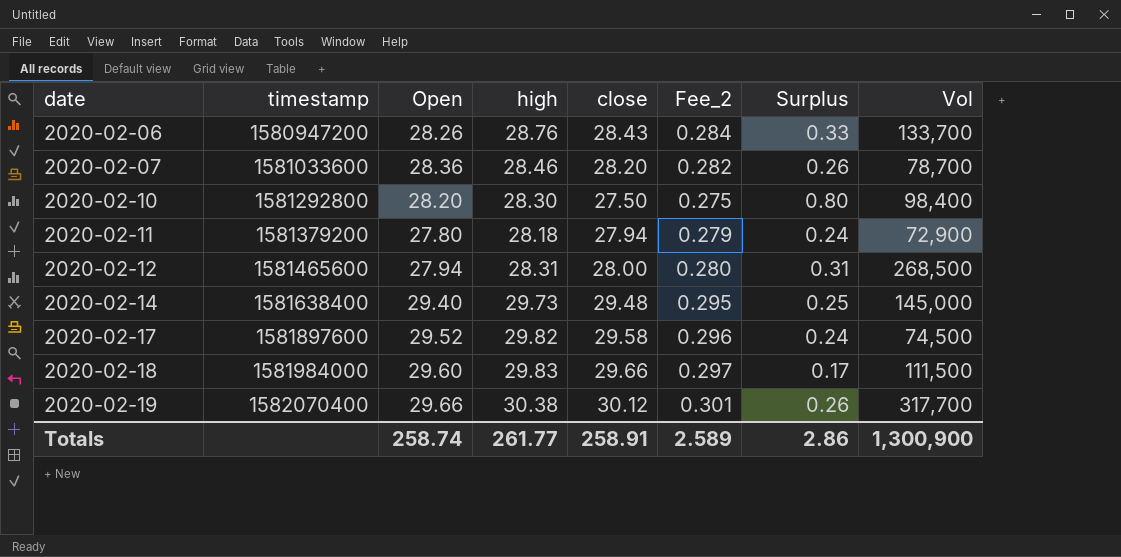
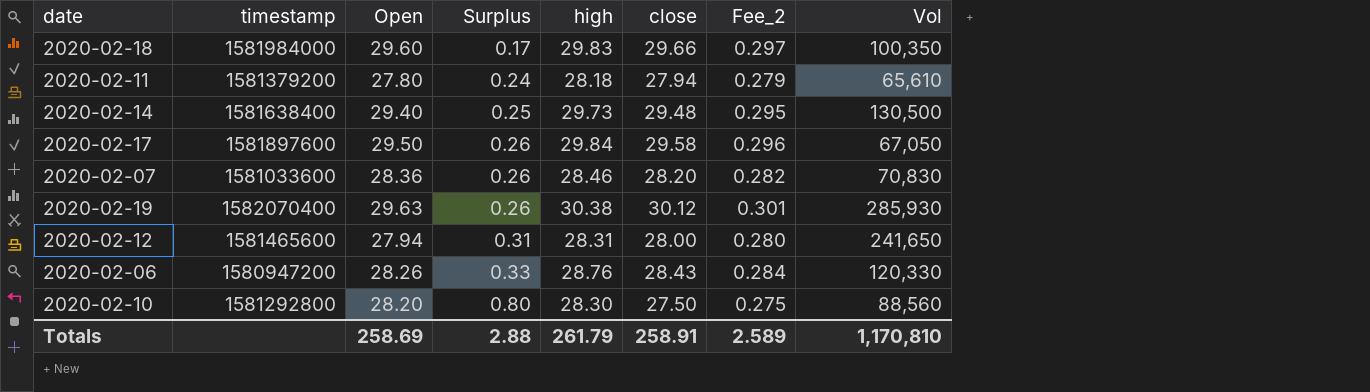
row order: date ascending -> Surplus ascending
column Surplus | position: 7 -> 4
2020-02-18 | Vol: 111,500 -> 100,350
2020-02-11 | Vol: 72,900 -> 65,610
2020-02-14 | Vol: 145,000 -> 130,500
2020-02-17 | Open: 29.52 -> 29.50
2020-02-17 | Surplus: 0.24 -> 0.26
2020-02-17 | high: 29.82 -> 29.84
2020-02-17 | Vol: 74,500 -> 67,050
2020-02-07 | Vol: 78,700 -> 70,830
2020-02-19 | Open: 29.66 -> 29.63
2020-02-19 | Vol: 317,700 -> 285,930
2020-02-12 | Vol: 268,500 -> 241,650
2020-02-06 | Vol: 133,700 -> 120,330
2020-02-10 | Vol: 98,400 -> 88,560
Totals | Open: 258.74 -> 258.69
Totals | Surplus: 2.86 -> 2.88
Totals | high: 261.77 -> 261.79
Totals | Vol: 1,300,900 -> 1,170,810

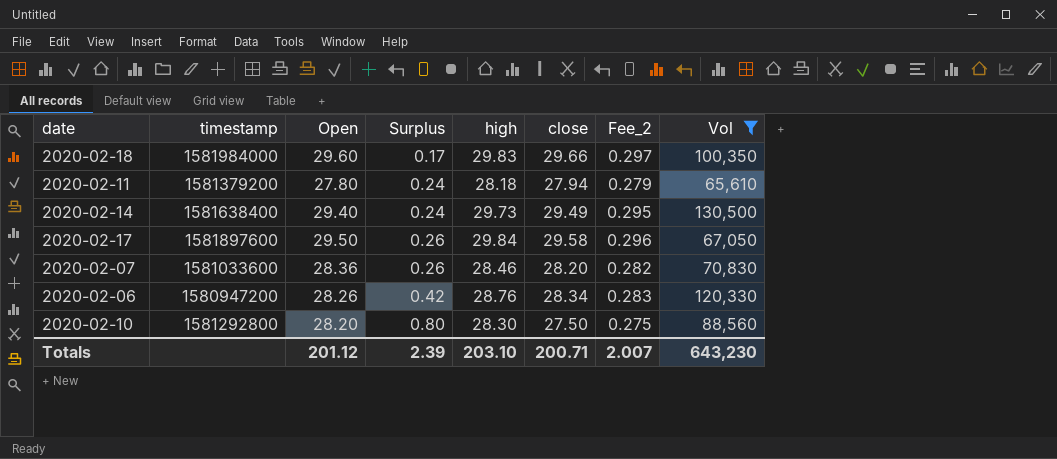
filter: none -> Vol <= 130,500
2020-02-14 | Surplus: 0.25 -> 0.24
2020-02-14 | close: 29.48 -> 29.49
2020-02-06 | Surplus: 0.33 -> 0.42
2020-02-06 | close: 28.43 -> 28.34
2020-02-06 | Fee_2: 0.284 -> 0.283
Totals | Open: 258.69 -> 201.12
Totals | Surplus: 2.88 -> 2.39
Totals | high: 261.79 -> 203.10
Totals | close: 258.91 -> 200.71
Totals | Fee_2: 2.589 -> 2.007
Totals | Vol: 1,170,810 -> 643,230

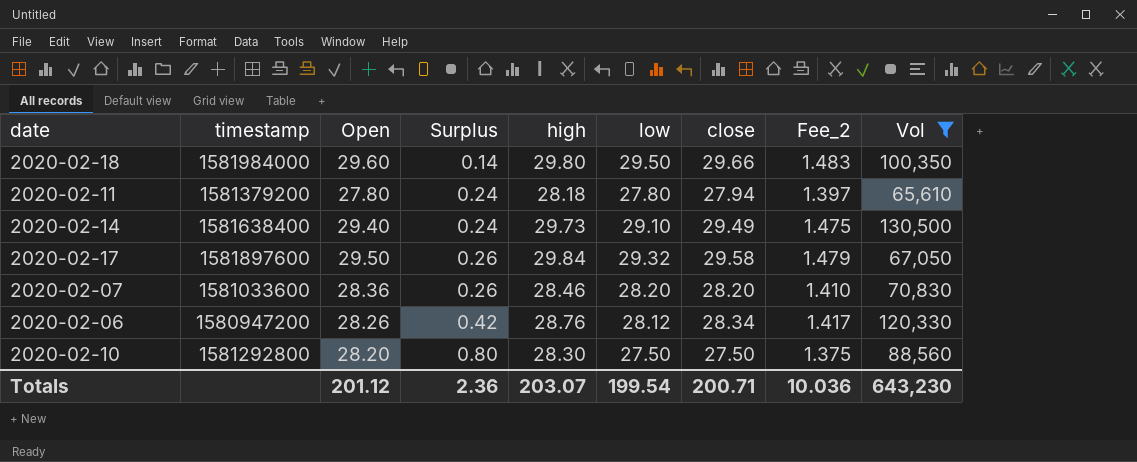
column low | position: none -> 6
column Fee_2 | formula: [close] * 0.01 -> [close] * 0.05
2020-02-18 | Surplus: 0.17 -> 0.14
2020-02-18 | high: 29.83 -> 29.80
Totals | Surplus: 2.39 -> 2.36
Totals | high: 203.10 -> 203.07
Totals | Fee_2: 2.007 -> 10.036

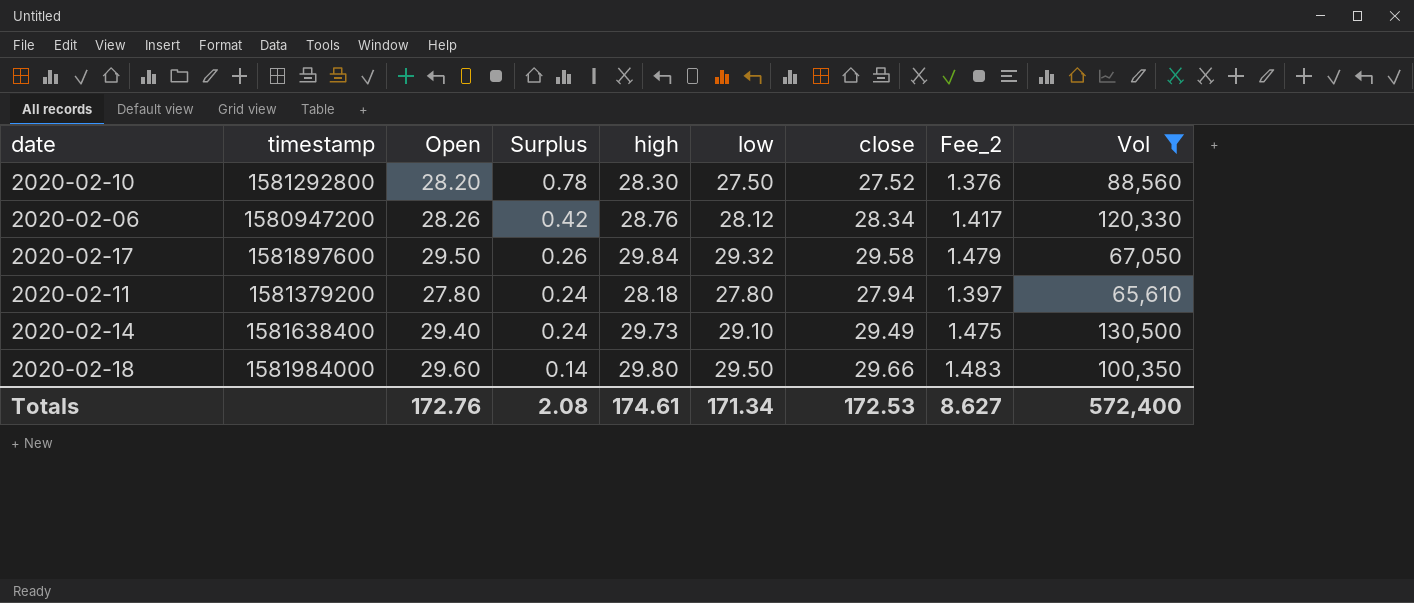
row order: Surplus ascending -> Surplus descending
row 2020-02-07: 1581033600 | 28.36 | 0.26 | 28.46 | 28.20 | 28.20 | 1.410 | 70,830 -> none
2020-02-10 | Surplus: 0.80 -> 0.78
2020-02-10 | close: 27.50 -> 27.52
2020-02-10 | Fee_2: 1.375 -> 1.376
Totals | Open: 201.12 -> 172.76
Totals | Surplus: 2.36 -> 2.08
Totals | high: 203.07 -> 174.61
Totals | low: 199.54 -> 171.34
Totals | close: 200.71 -> 172.53
Totals | Fee_2: 10.036 -> 8.627
Totals | Vol: 643,230 -> 572,400

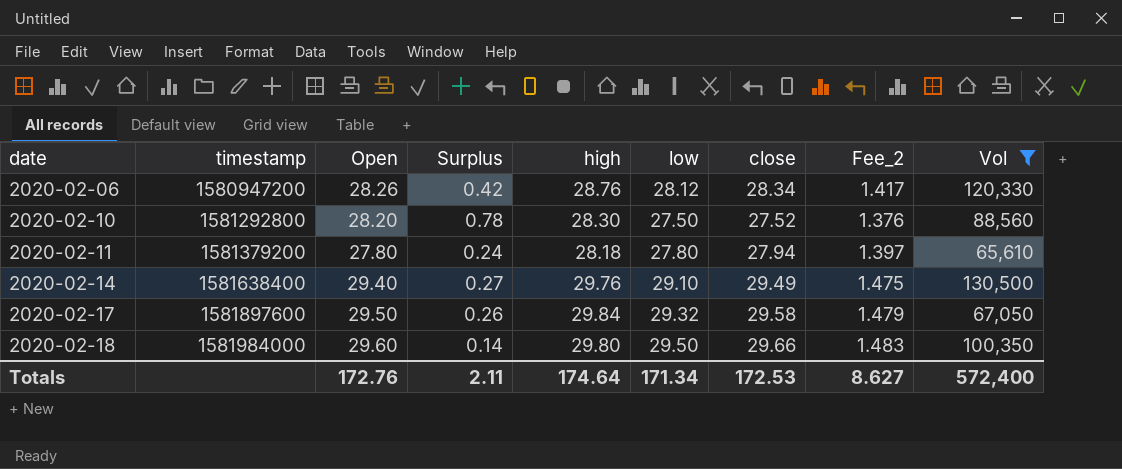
row order: Surplus descending -> date ascending
2020-02-14 | Surplus: 0.24 -> 0.27
2020-02-14 | high: 29.73 -> 29.76
Totals | Surplus: 2.08 -> 2.11
Totals | high: 174.61 -> 174.64

